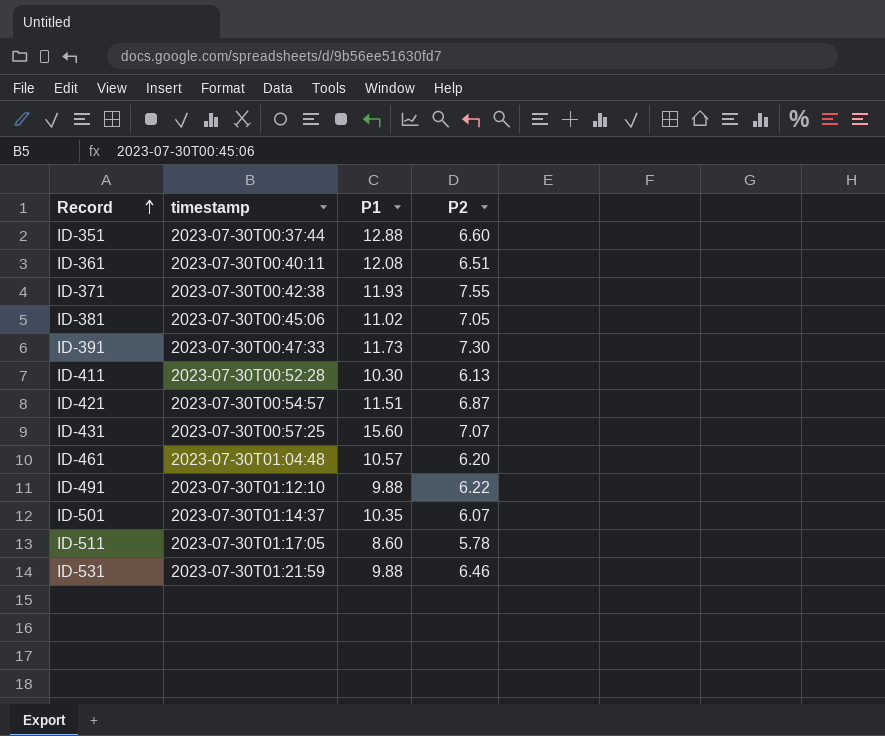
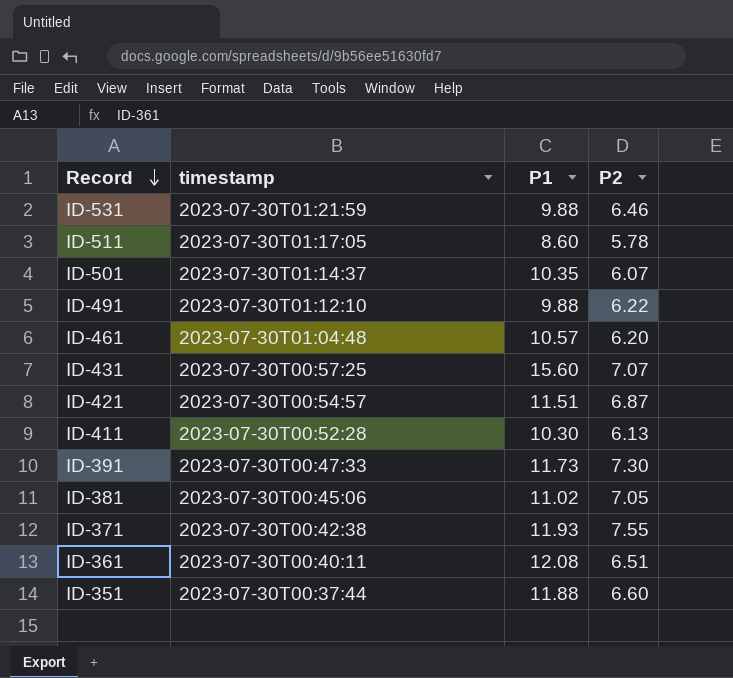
row order: Record ascending -> Record descending
ID-351 | P1: 12.88 -> 11.88

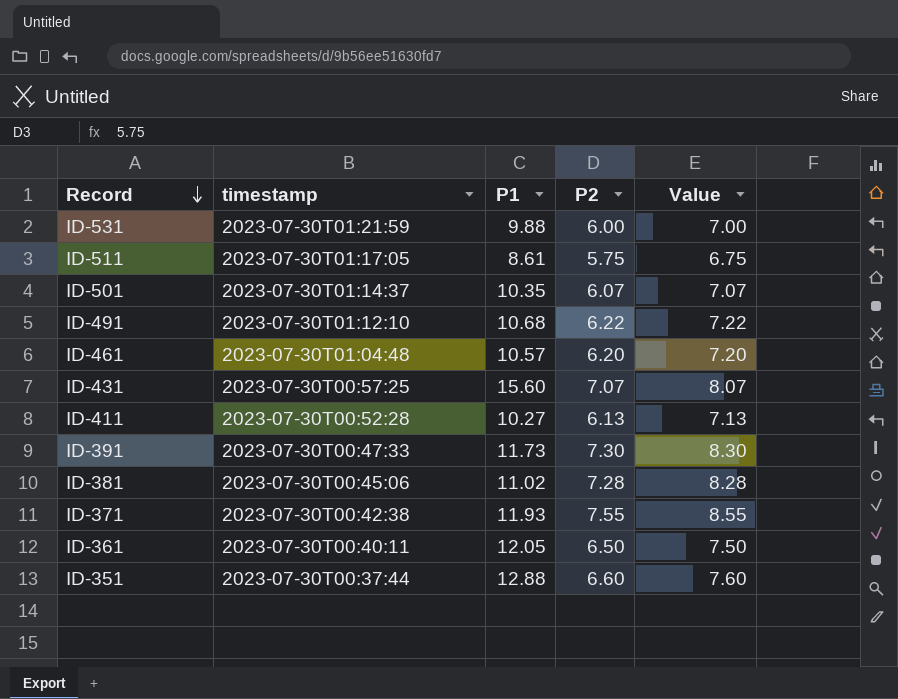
column Value | formula: none -> [P2] + 1
row ID-421: 2023-07-30T00:54:57 | 11.51 | 6.87 -> none
ID-531 | P2: 6.46 -> 6.00
ID-511 | P1: 8.60 -> 8.61
ID-511 | P2: 5.78 -> 5.75
ID-491 | P1: 9.88 -> 10.68
ID-411 | P1: 10.30 -> 10.27
ID-381 | P2: 7.05 -> 7.28
ID-361 | P1: 12.08 -> 12.05
ID-361 | P2: 6.51 -> 6.50
ID-351 | P1: 11.88 -> 12.88

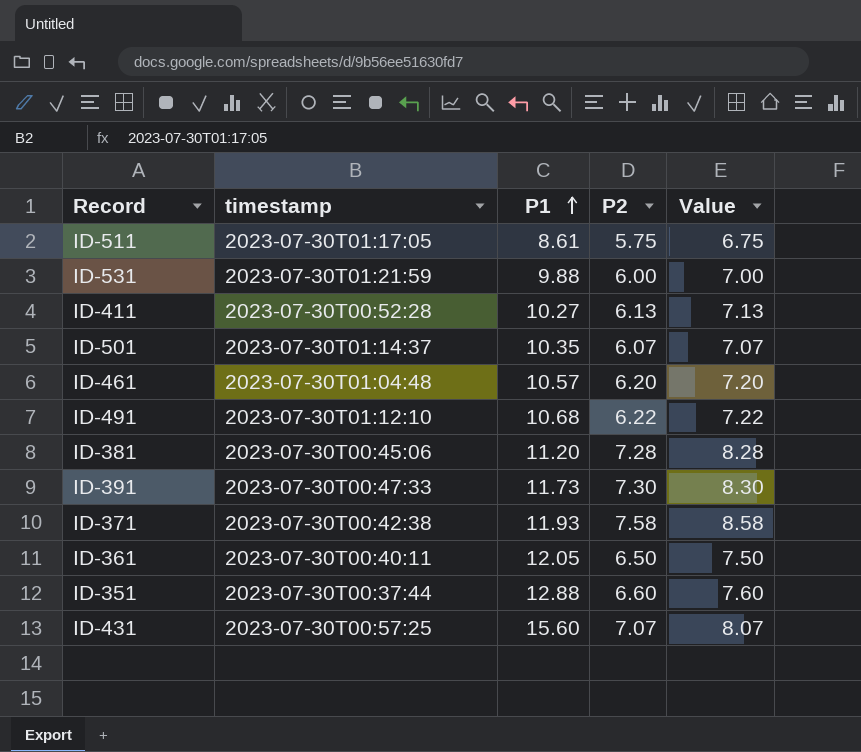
row order: Record descending -> P1 ascending
ID-381 | P1: 11.02 -> 11.20
ID-371 | P2: 7.55 -> 7.58
ID-371 | Value: 8.55 -> 8.58

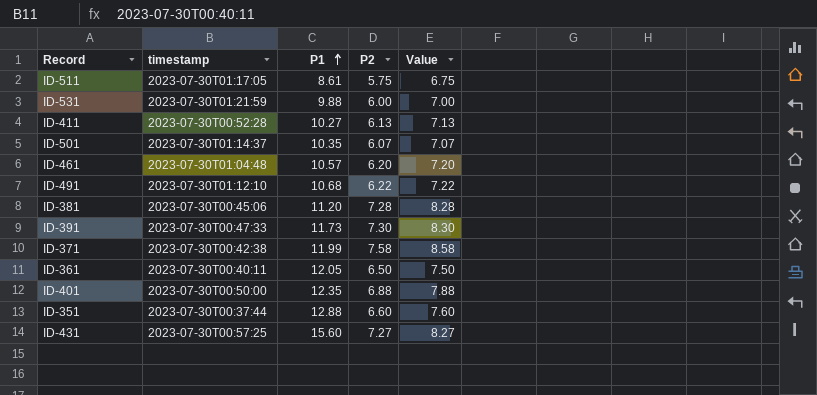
ID-371 | P1: 11.93 -> 11.99
row ID-401: none -> 2023-07-30T00:50:00 | 12.35 | 6.88 | 7.88
ID-431 | P2: 7.07 -> 7.27
ID-431 | Value: 8.07 -> 8.27

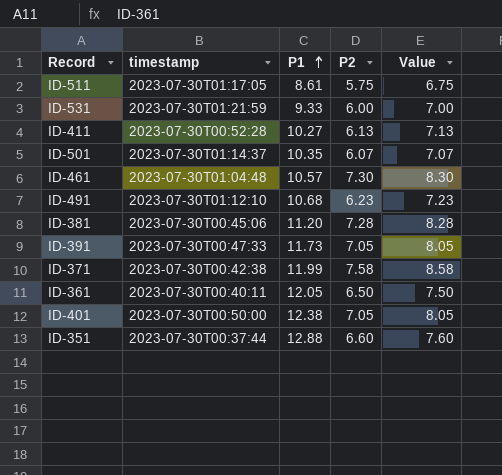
row ID-431: 2023-07-30T00:57:25 | 15.60 | 7.27 | 8.27 -> none
ID-531 | P1: 9.88 -> 9.33
ID-461 | P2: 6.20 -> 7.30
ID-461 | Value: 7.20 -> 8.30
ID-491 | P2: 6.22 -> 6.23
ID-491 | Value: 7.22 -> 7.23
ID-391 | P2: 7.30 -> 7.05
ID-391 | Value: 8.30 -> 8.05
ID-401 | P1: 12.35 -> 12.38
ID-401 | P2: 6.88 -> 7.05
ID-401 | Value: 7.88 -> 8.05

